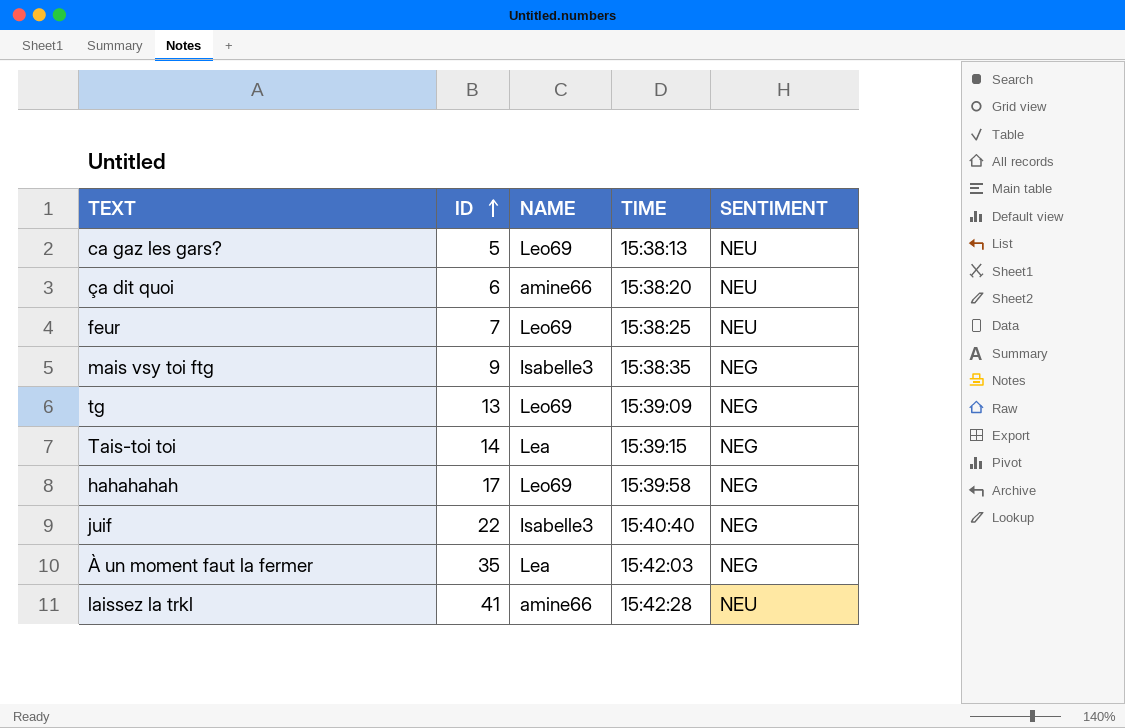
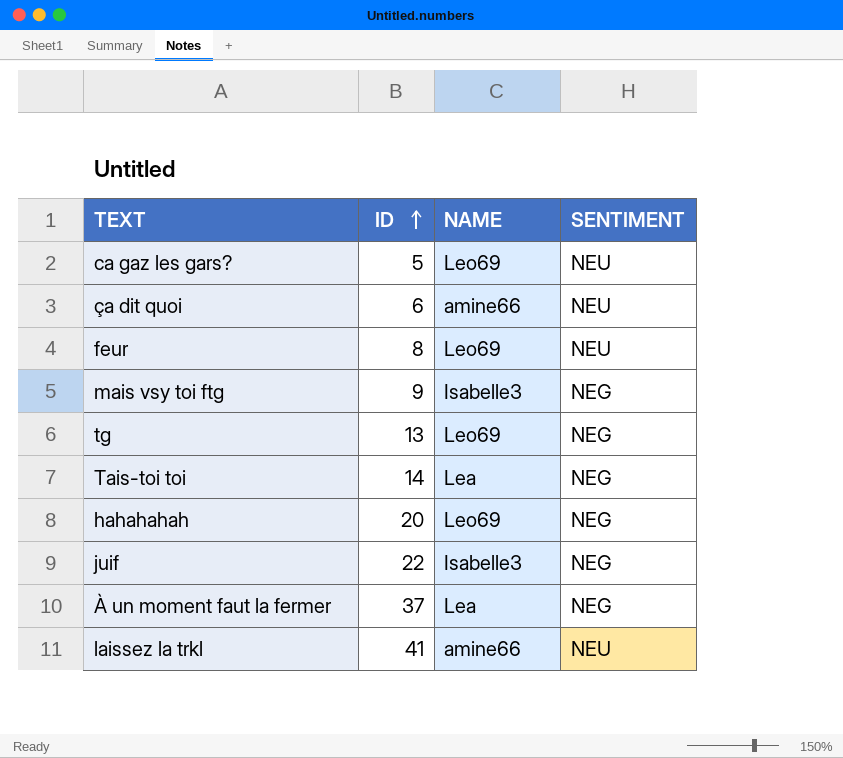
column TIME | position: 4 -> none
feur | ID: 7 -> 8
hahahahah | ID: 17 -> 20
À un moment faut la fermer | ID: 35 -> 37

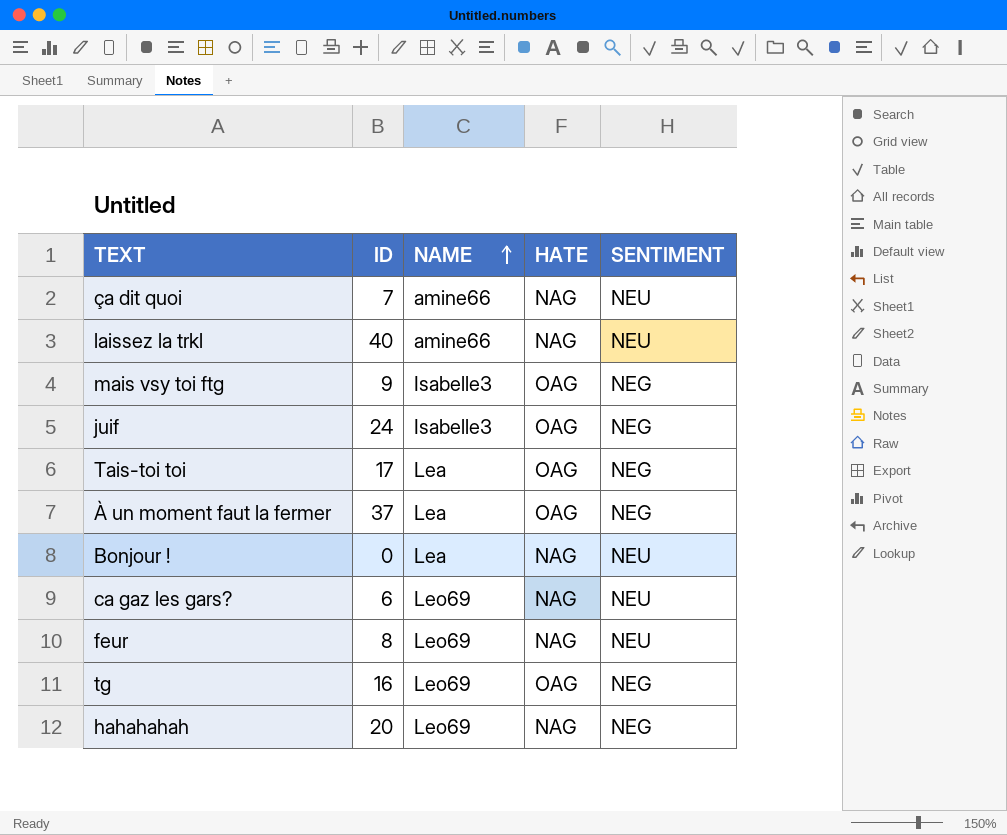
row order: ID ascending -> NAME ascending
column HATE | position: none -> 4
ça dit quoi | ID: 6 -> 7
laissez la trkl | ID: 41 -> 40
juif | ID: 22 -> 24
Tais-toi toi | ID: 14 -> 17
row Bonjour !: none -> 0 | Lea | NAG | NEU
ca gaz les gars? | ID: 5 -> 6
tg | ID: 13 -> 16

